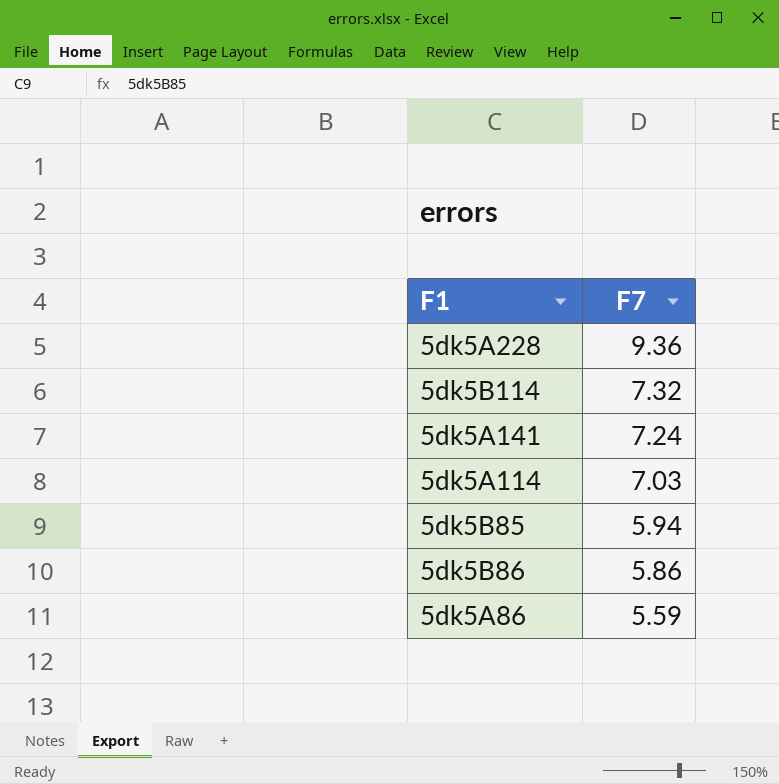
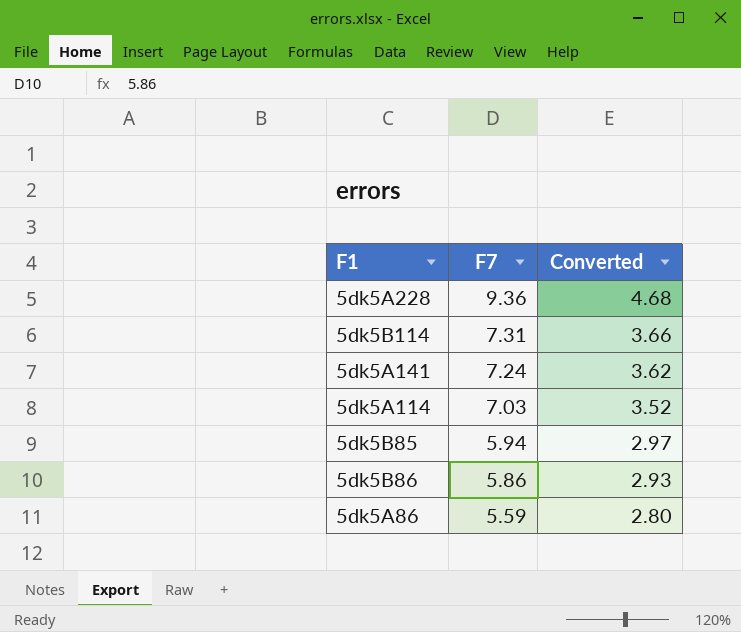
column Converted | formula: none -> [F7] * 0.5
5dk5B114 | F7: 7.32 -> 7.31

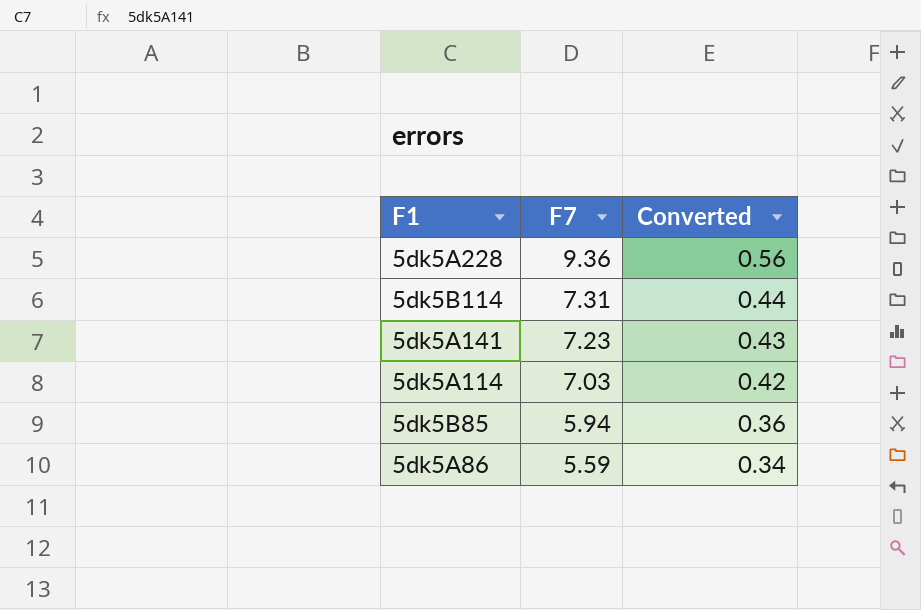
column Converted | formula: [F7] * 0.5 -> [F7] * 0.06
row 5dk5B86: 5.86 | 2.93 -> none
5dk5A141 | F7: 7.24 -> 7.23

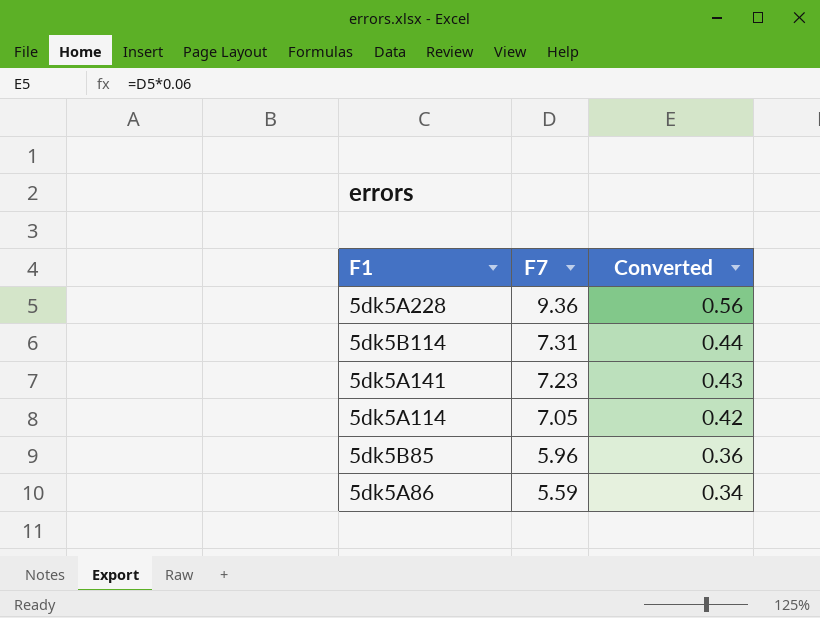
5dk5A114 | F7: 7.03 -> 7.05
5dk5B85 | F7: 5.94 -> 5.96

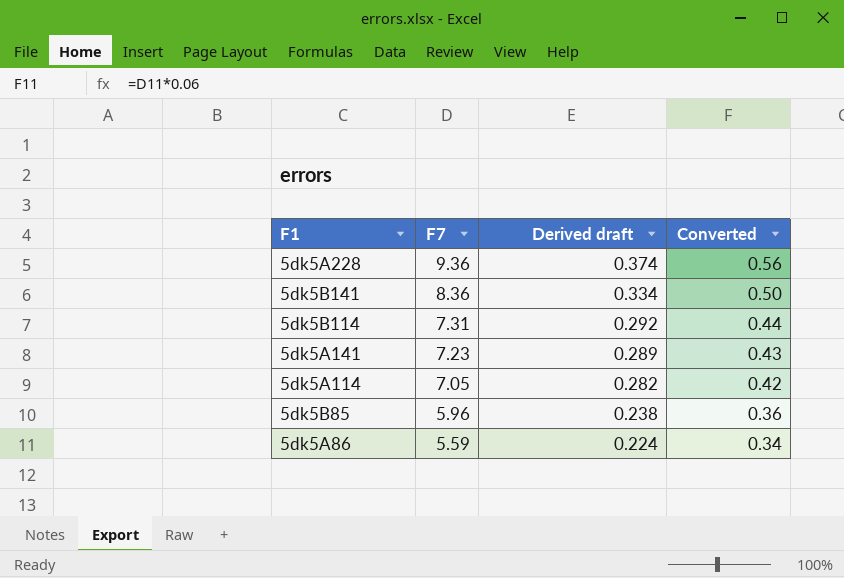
column Derived draft | formula: none -> [F7] * 0.04
row 5dk5B141: none -> 8.36 | 0.334 | 0.50

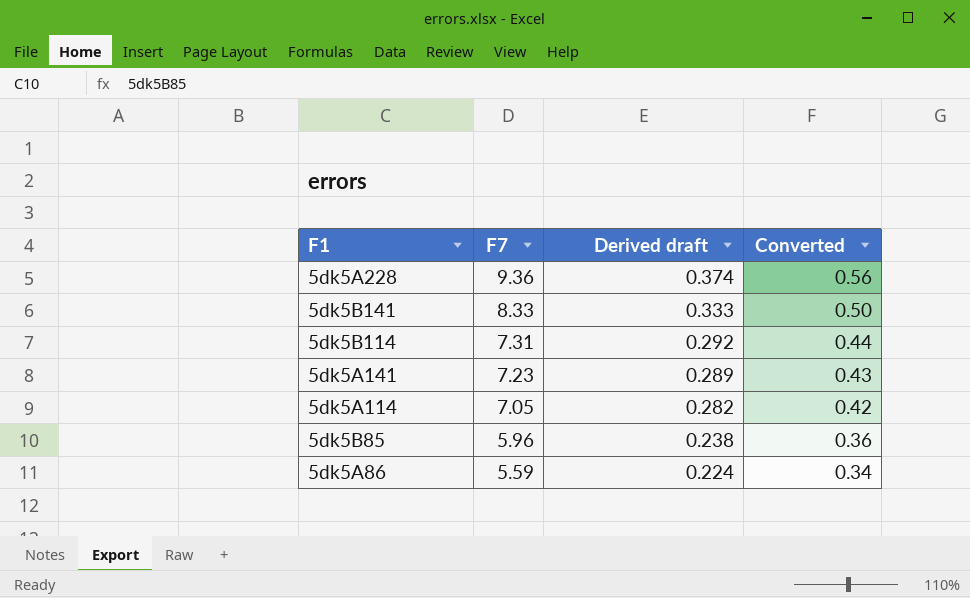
5dk5B141 | F7: 8.36 -> 8.33
5dk5B141 | Derived draft: 0.334 -> 0.333

